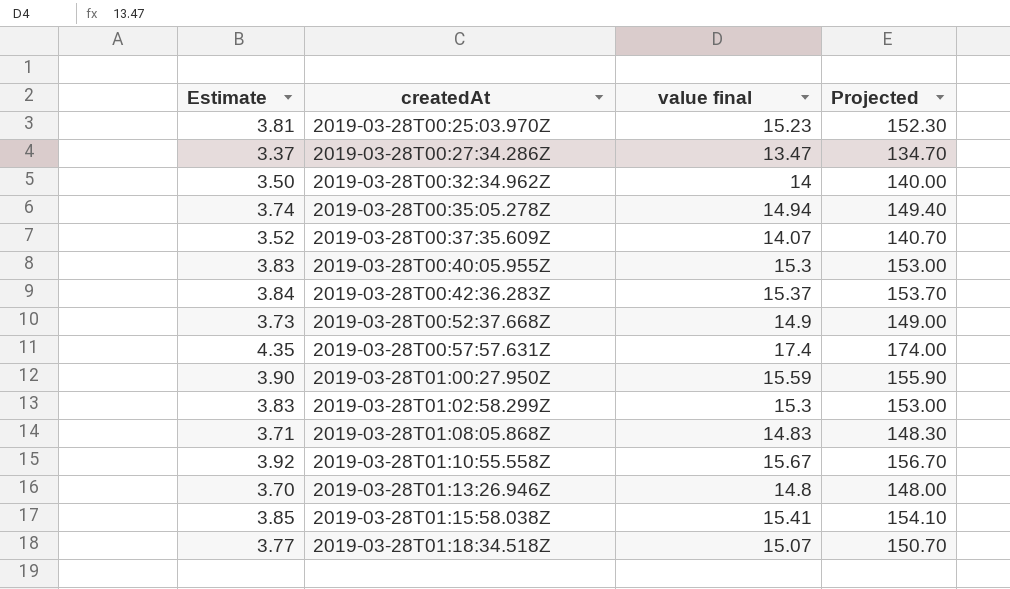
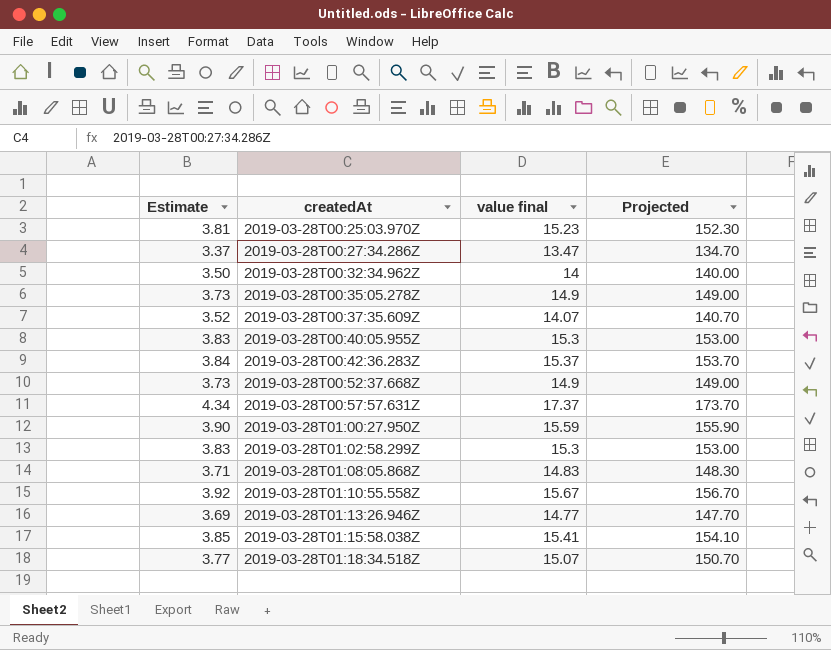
2019-03-28T00:35:05.278Z | Estimate: 3.74 -> 3.73
2019-03-28T00:35:05.278Z | value final: 14.94 -> 14.9
2019-03-28T00:35:05.278Z | Projected: 149.40 -> 149.00
2019-03-28T00:57:57.631Z | Estimate: 4.35 -> 4.34
2019-03-28T00:57:57.631Z | value final: 17.4 -> 17.37
2019-03-28T00:57:57.631Z | Projected: 174.00 -> 173.70
2019-03-28T01:13:26.946Z | Estimate: 3.70 -> 3.69
2019-03-28T01:13:26.946Z | value final: 14.8 -> 14.77
2019-03-28T01:13:26.946Z | Projected: 148.00 -> 147.70

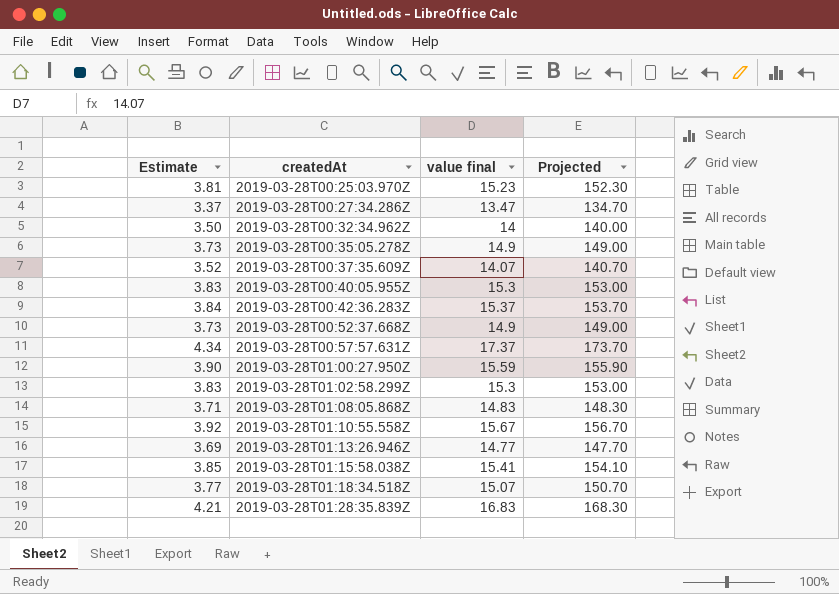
row 2019-03-28T01:28:35.839Z: none -> 4.21 | 16.83 | 168.30

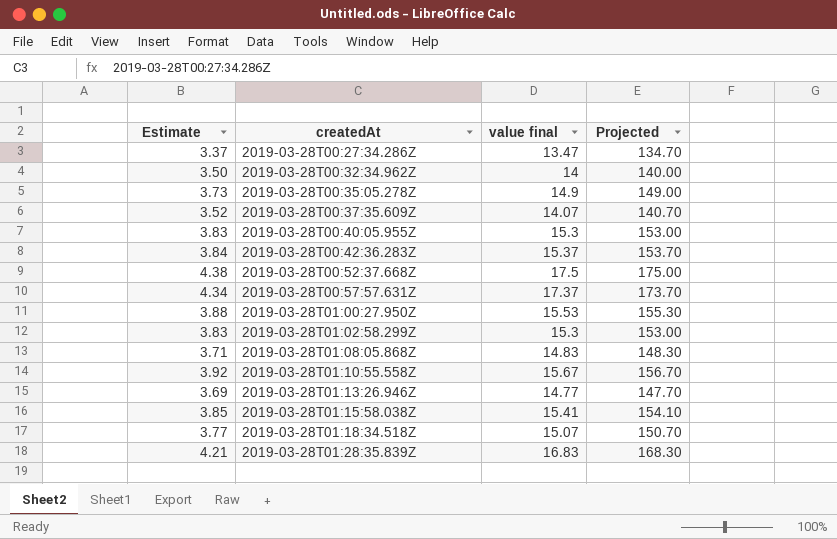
row 2019-03-28T00:25:03.970Z: 3.81 | 15.23 | 152.30 -> none
2019-03-28T00:52:37.668Z | Estimate: 3.73 -> 4.38
2019-03-28T00:52:37.668Z | value final: 14.9 -> 17.5
2019-03-28T00:52:37.668Z | Projected: 149.00 -> 175.00
2019-03-28T01:00:27.950Z | Estimate: 3.90 -> 3.88
2019-03-28T01:00:27.950Z | value final: 15.59 -> 15.53
2019-03-28T01:00:27.950Z | Projected: 155.90 -> 155.30

